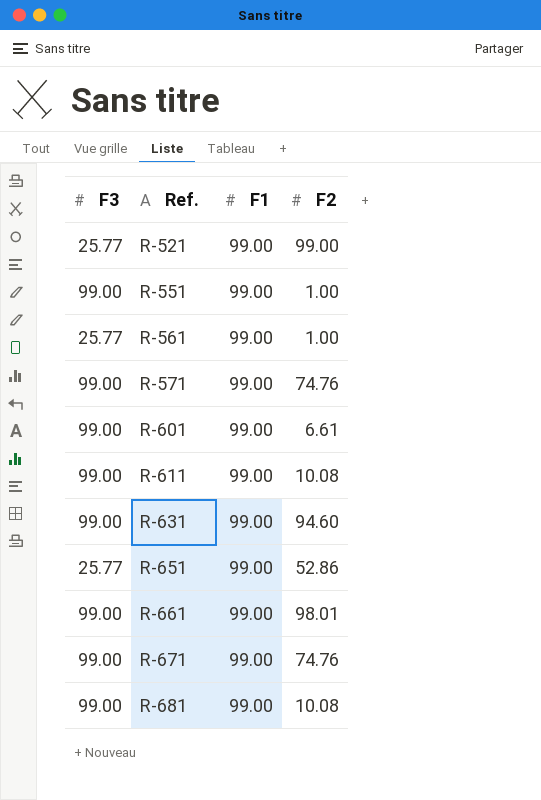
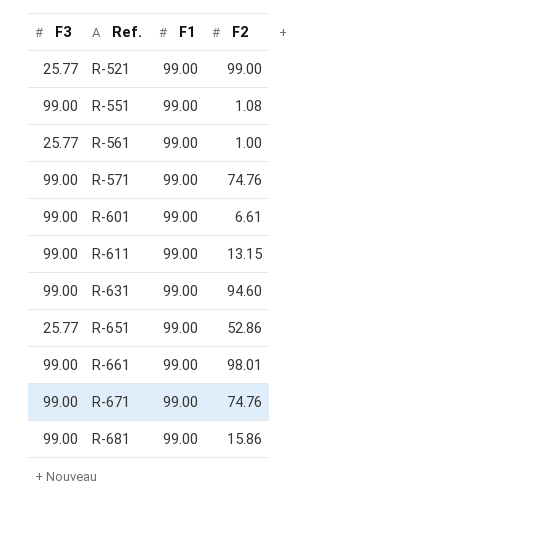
R-551 | F2: 1.00 -> 1.08
R-611 | F2: 10.08 -> 13.15
R-681 | F2: 10.08 -> 15.86

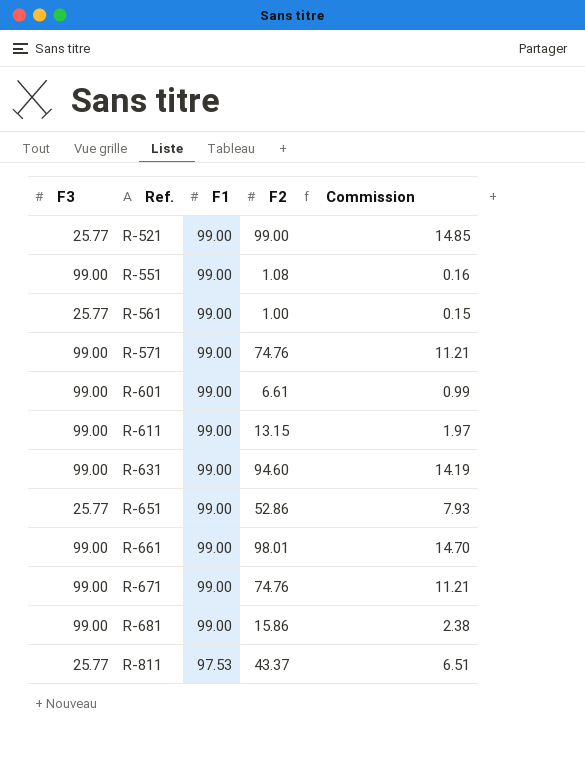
column Commission | formula: none -> [F2] * 0.15
row R-811: none -> 25.77 | 97.53 | 43.37 | 6.51

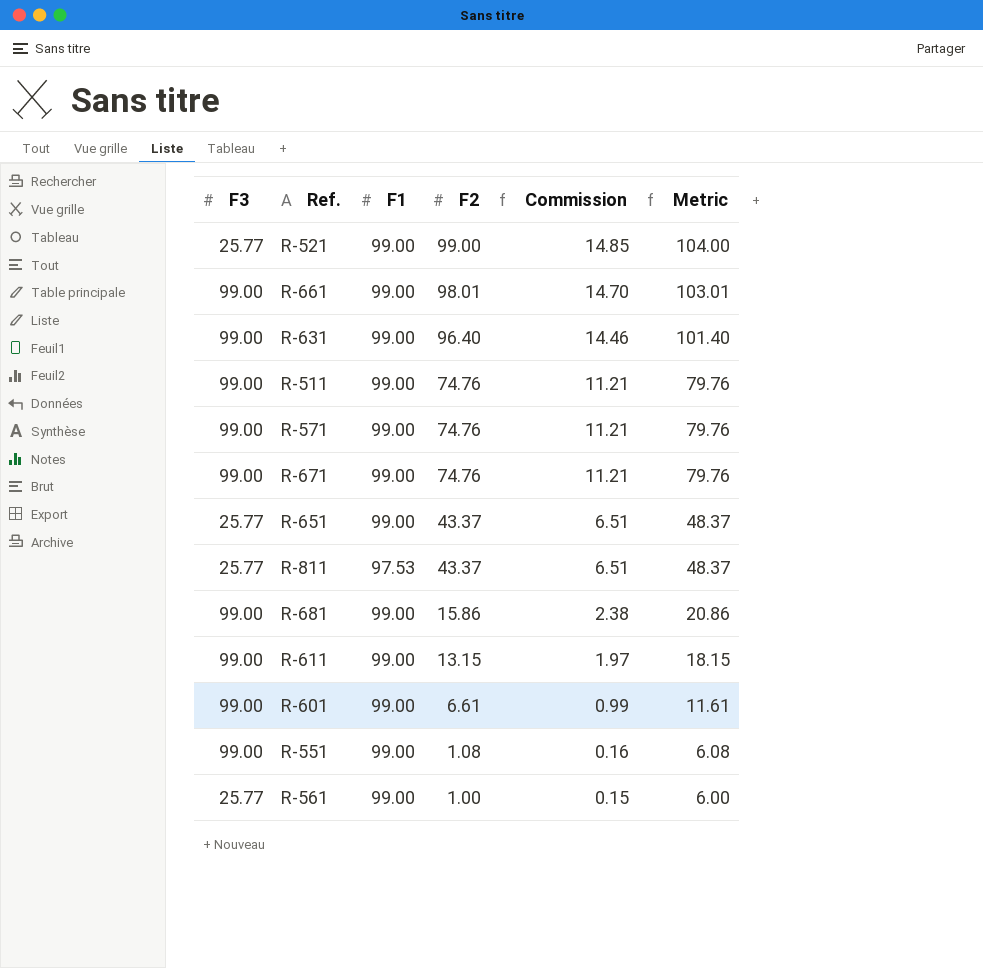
row order: Ref. ascending -> F2 descending
column Metric | formula: none -> [F2] + 5
R-631 | F2: 94.60 -> 96.40
R-631 | Commission: 14.19 -> 14.46
row R-511: none -> 99.00 | 99.00 | 74.76 | 11.21 | 79.76
R-651 | F2: 52.86 -> 43.37
R-651 | Commission: 7.93 -> 6.51

